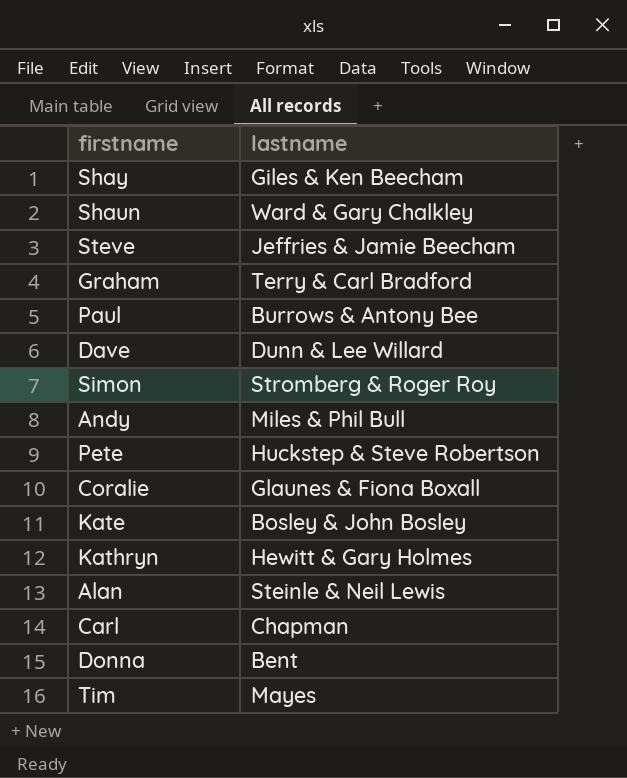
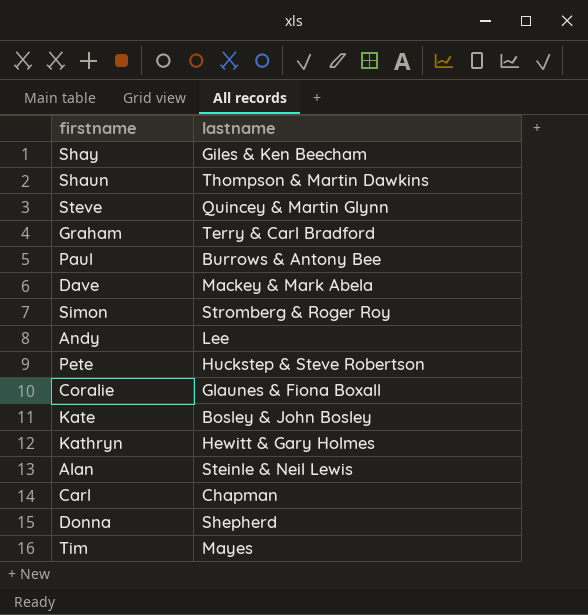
Shaun | lastname: Ward & Gary Chalkley -> Thompson & Martin Dawkins
Steve | lastname: Jeffries & Jamie Beecham -> Quincey & Martin Glynn
Dave | lastname: Dunn & Lee Willard -> Mackey & Mark Abela
Andy | lastname: Miles & Phil Bull -> Lee
Donna | lastname: Bent -> Shepherd

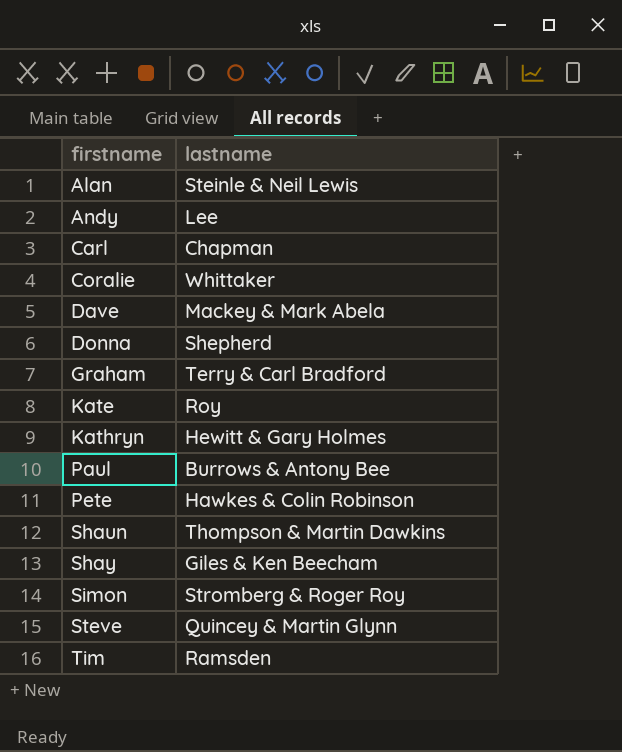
row order: none -> firstname ascending
Coralie | lastname: Glaunes & Fiona Boxall -> Whittaker
Kate | lastname: Bosley & John Bosley -> Roy
Pete | lastname: Huckstep & Steve Robertson -> Hawkes & Colin Robinson
Tim | lastname: Mayes -> Ramsden

